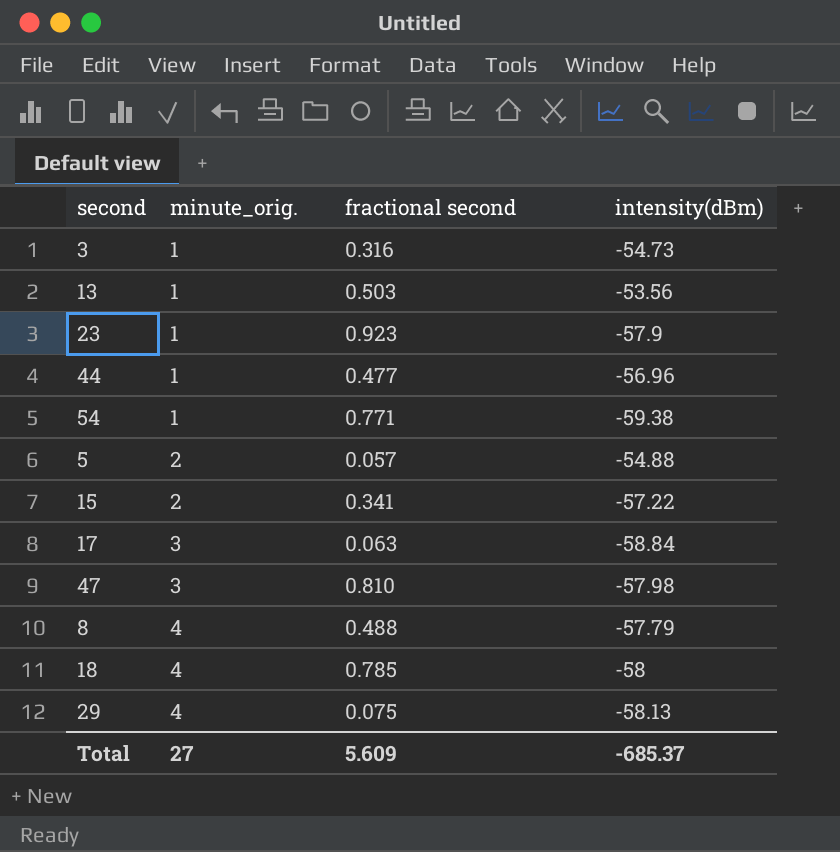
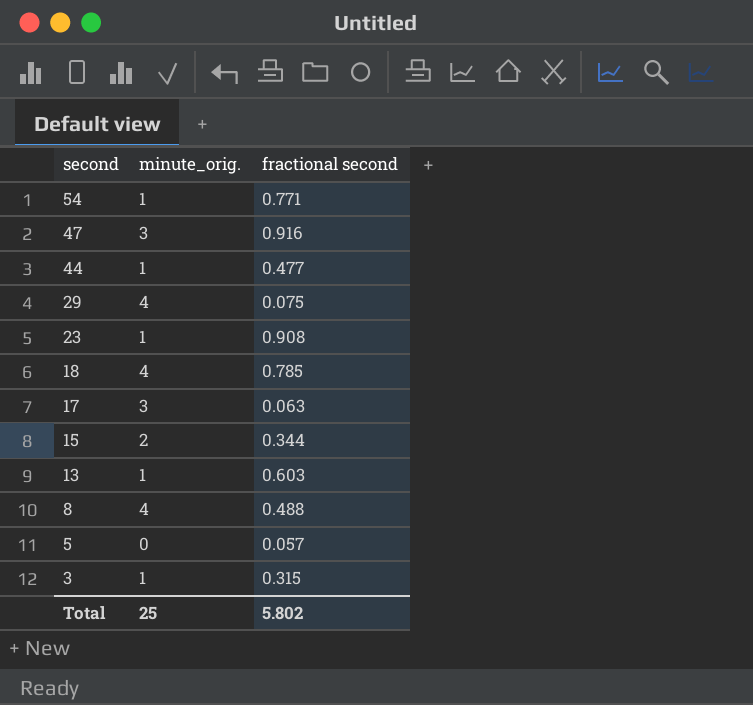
row order: minute_orig. ascending -> second descending
column intensity(dBm) | position: 4 -> none
47 | fractional second: 0.810 -> 0.916
23 | fractional second: 0.923 -> 0.908
15 | fractional second: 0.341 -> 0.344
13 | fractional second: 0.503 -> 0.603
5 | minute_orig.: 2 -> 0
3 | fractional second: 0.316 -> 0.315
Total | minute_orig.: 27 -> 25
Total | fractional second: 5.609 -> 5.802

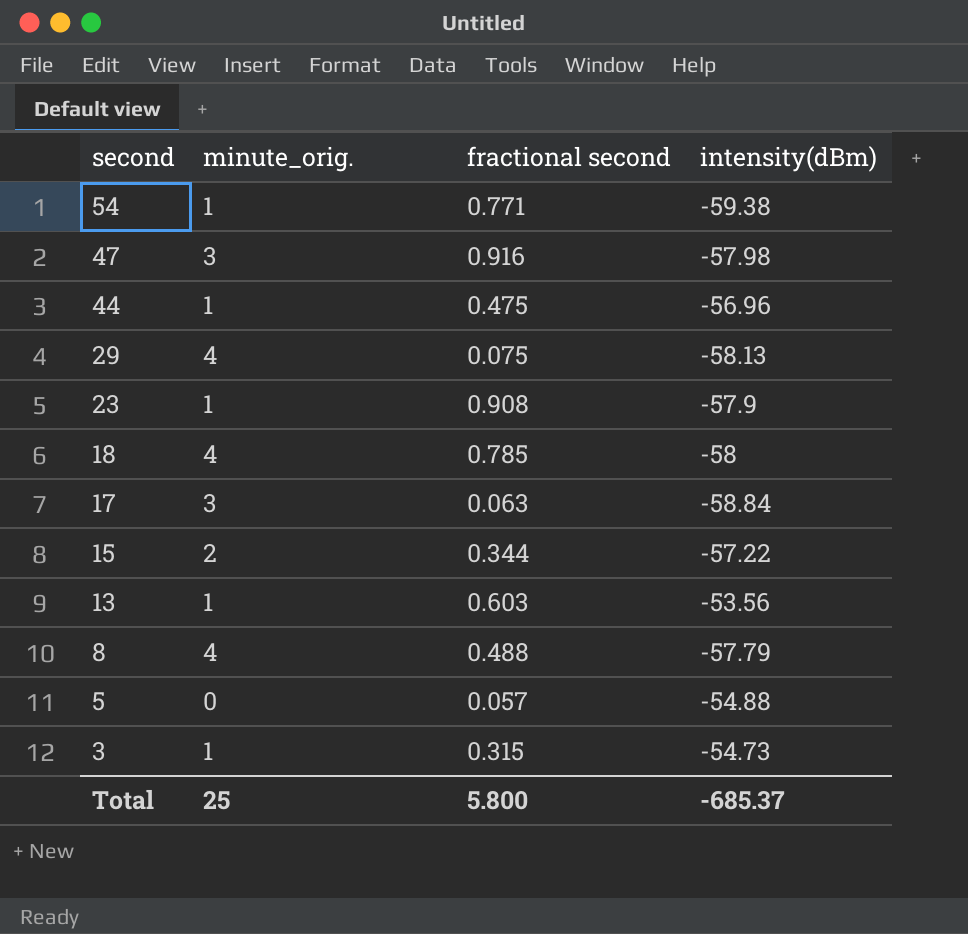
column intensity(dBm) | position: none -> 4
44 | fractional second: 0.477 -> 0.475
Total | fractional second: 5.802 -> 5.800

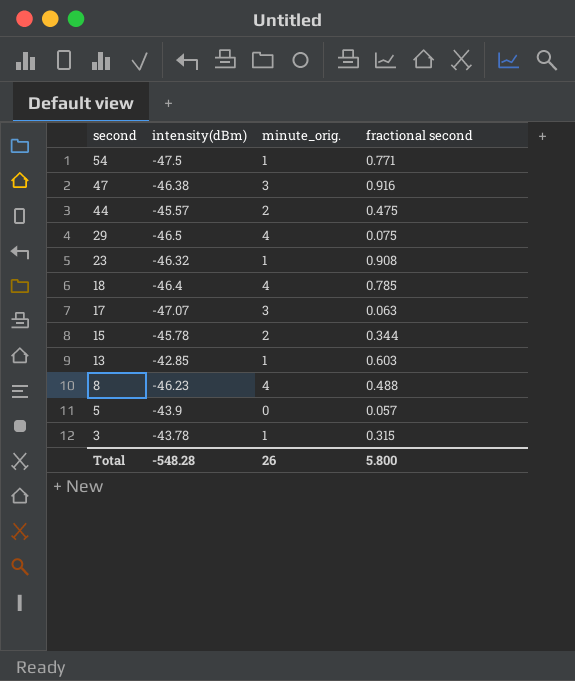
column intensity(dBm) | position: 4 -> 2
54 | intensity(dBm): -59.38 -> -47.5
47 | intensity(dBm): -57.98 -> -46.38
44 | intensity(dBm): -56.96 -> -45.57
44 | minute_orig.: 1 -> 2
29 | intensity(dBm): -58.13 -> -46.5
23 | intensity(dBm): -57.9 -> -46.32
18 | intensity(dBm): -58 -> -46.4
17 | intensity(dBm): -58.84 -> -47.07
15 | intensity(dBm): -57.22 -> -45.78
13 | intensity(dBm): -53.56 -> -42.85
8 | intensity(dBm): -57.79 -> -46.23
5 | intensity(dBm): -54.88 -> -43.9
3 | intensity(dBm): -54.73 -> -43.78
Total | intensity(dBm): -685.37 -> -548.28
Total | minute_orig.: 25 -> 26

